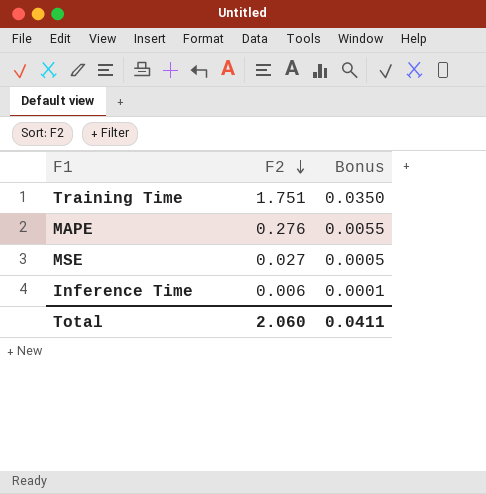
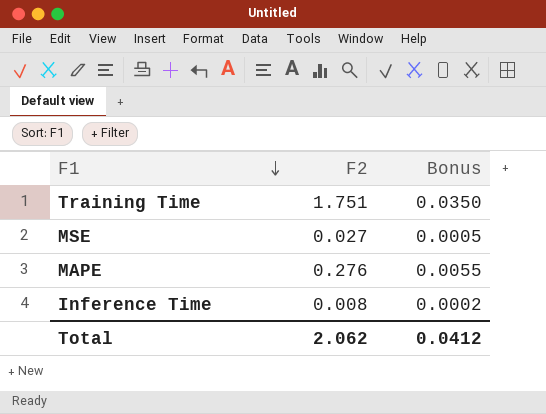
row order: F2 descending -> F1 descending
Inference Time | F2: 0.006 -> 0.008
Inference Time | Bonus: 0.0001 -> 0.0002
Total | F2: 2.060 -> 2.062
Total | Bonus: 0.0411 -> 0.0412

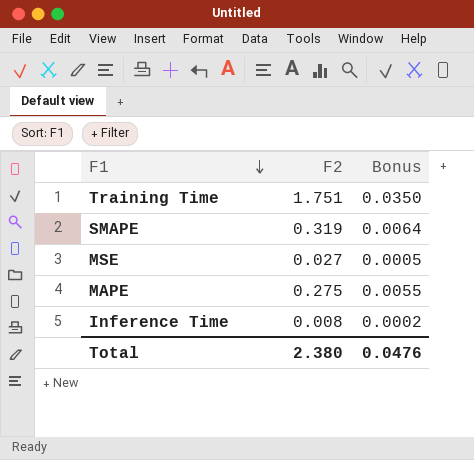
row SMAPE: none -> 0.319 | 0.0064
MAPE | F2: 0.276 -> 0.275
Total | F2: 2.062 -> 2.380
Total | Bonus: 0.0412 -> 0.0476

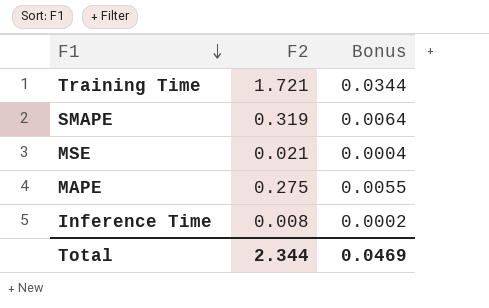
Training Time | F2: 1.751 -> 1.721
Training Time | Bonus: 0.0350 -> 0.0344
MSE | F2: 0.027 -> 0.021
MSE | Bonus: 0.0005 -> 0.0004
Total | F2: 2.380 -> 2.344
Total | Bonus: 0.0476 -> 0.0469

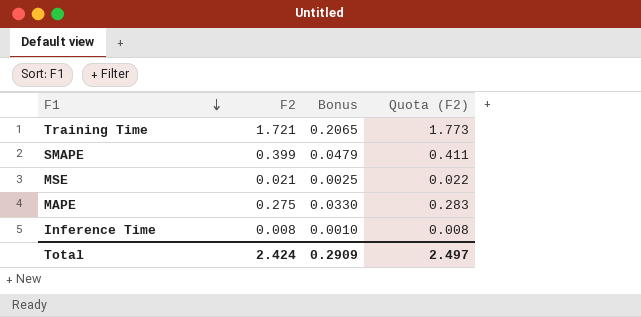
column Bonus | formula: [F2] * 0.02 -> [F2] * 0.12
column Quota (F2) | formula: none -> [F2] * 1.03
SMAPE | F2: 0.319 -> 0.399
Total | F2: 2.344 -> 2.424
Total | Bonus: 0.0469 -> 0.2909

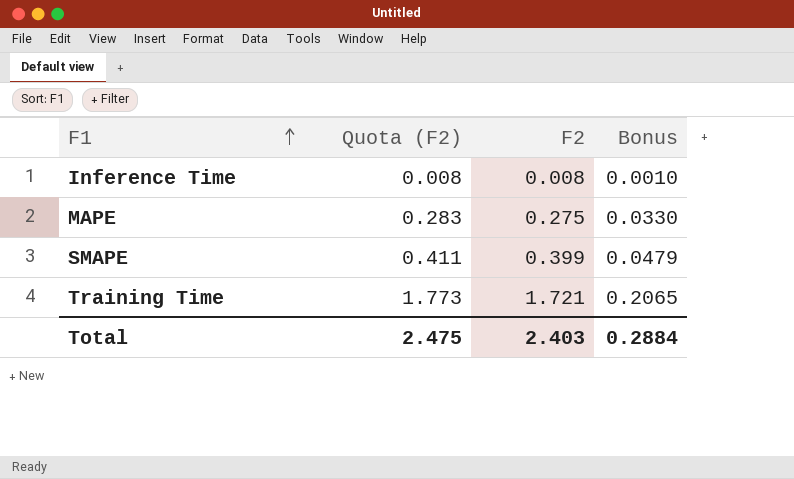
row order: F1 descending -> F1 ascending
column Quota (F2) | position: 4 -> 2
row MSE: 0.021 | 0.0025 | 0.022 -> none
Total | Quota (F2): 2.497 -> 2.475
Total | F2: 2.424 -> 2.403
Total | Bonus: 0.2909 -> 0.2884

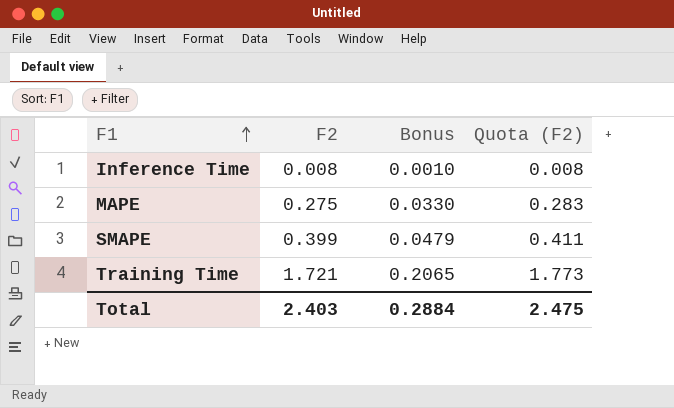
column Quota (F2) | position: 2 -> 4

